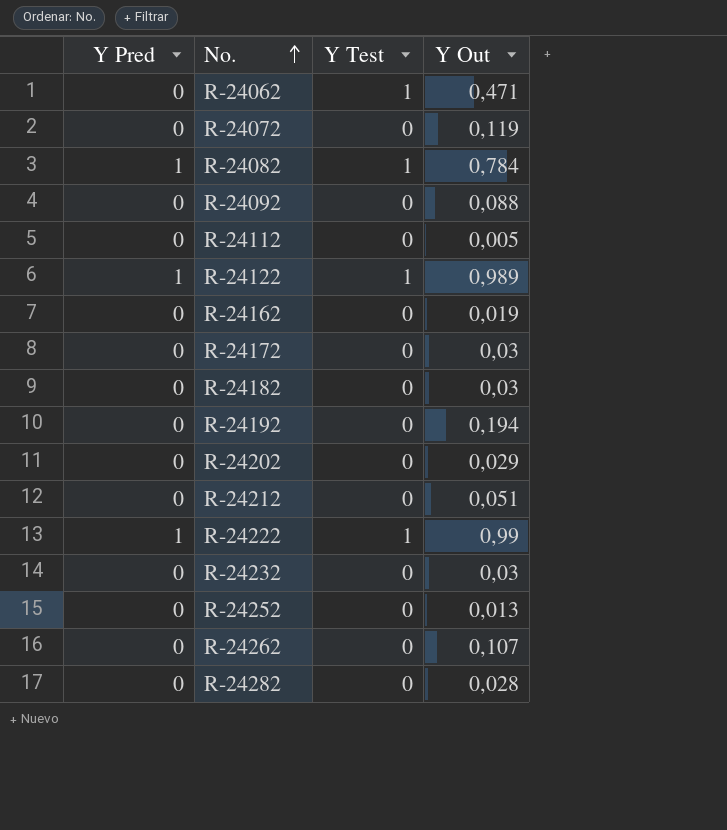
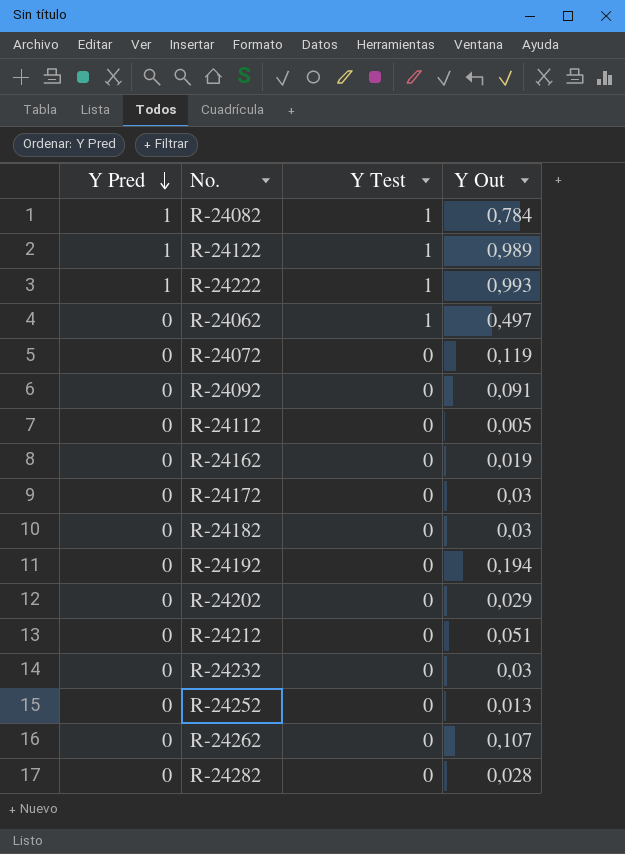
row order: No. ascending -> Y Pred descending
R-24222 | Y Out: 0,99 -> 0,993
R-24062 | Y Out: 0,471 -> 0,497
R-24092 | Y Out: 0,088 -> 0,091

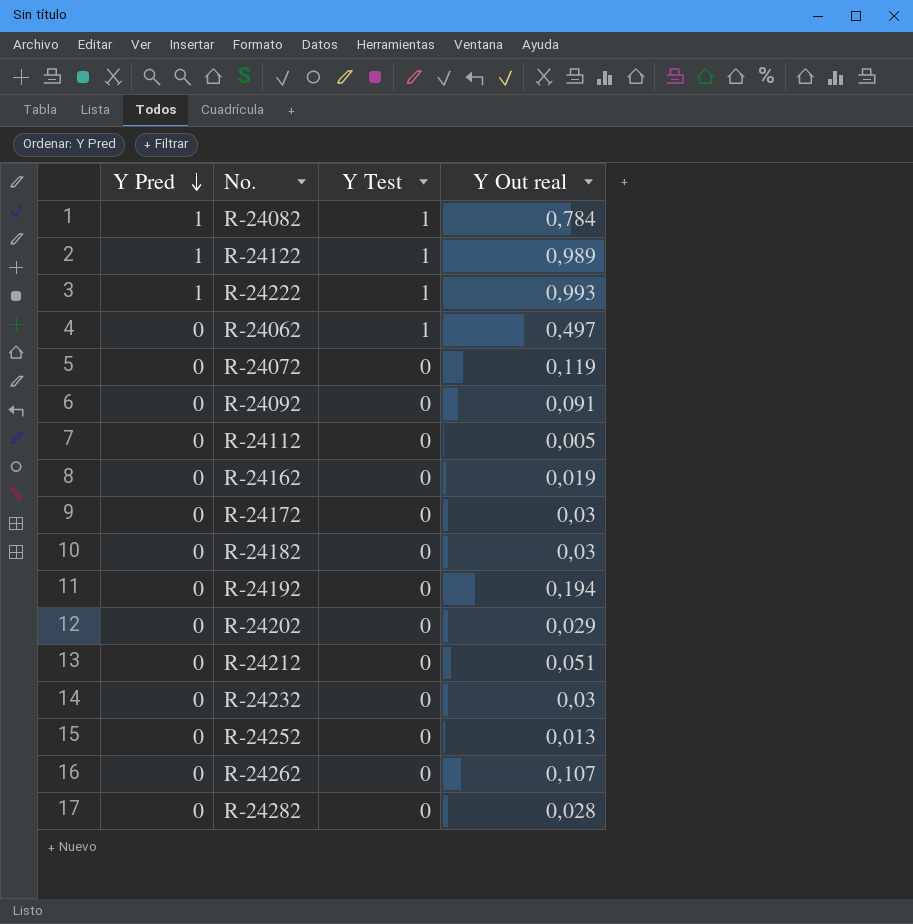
column name: Y Out -> Y Out real

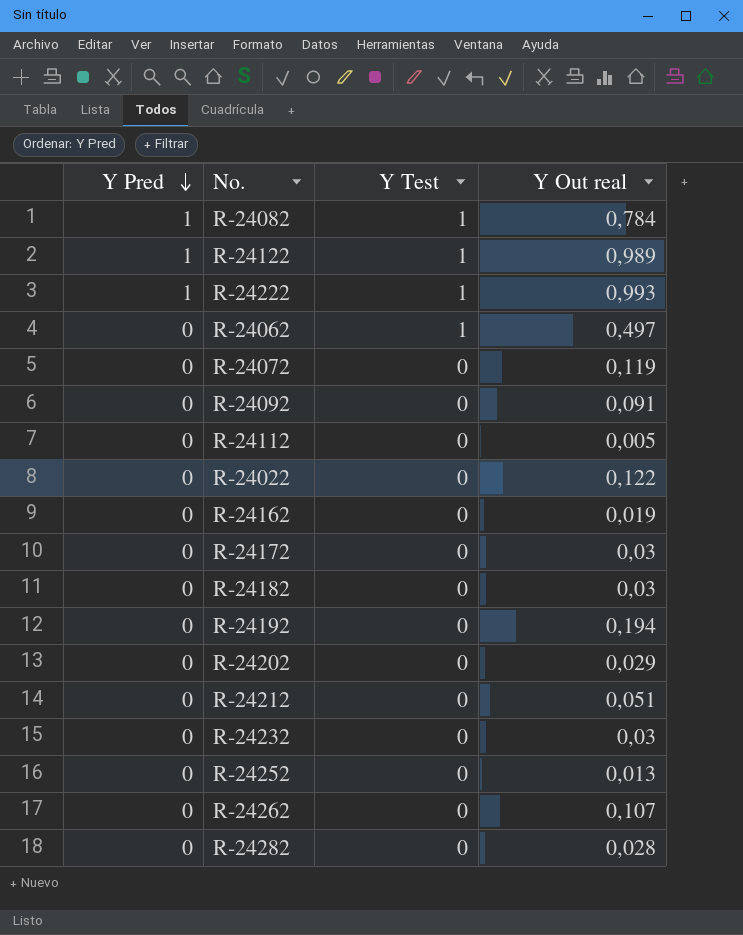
row R-24022: none -> 0 | 0 | 0,122

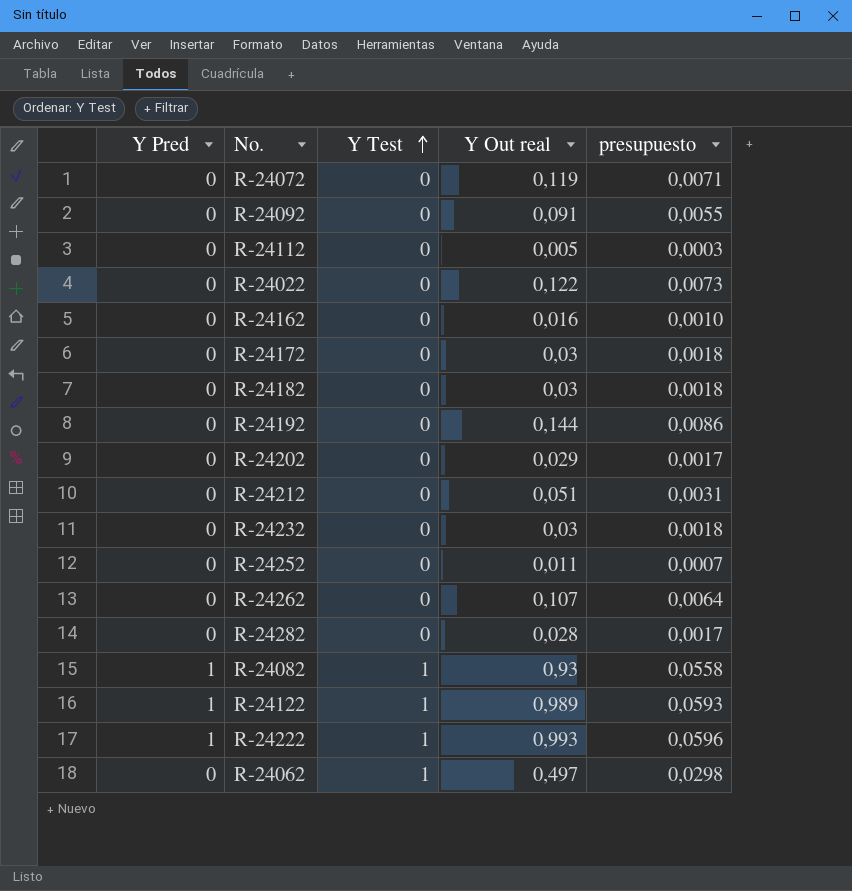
row order: Y Pred descending -> Y Test ascending
column presupuesto | formula: none -> [Y Out real] * 0,06
R-24162 | Y Out real: 0,019 -> 0,016
R-24192 | Y Out real: 0,194 -> 0,144
R-24252 | Y Out real: 0,013 -> 0,011
R-24082 | Y Out real: 0,784 -> 0,93

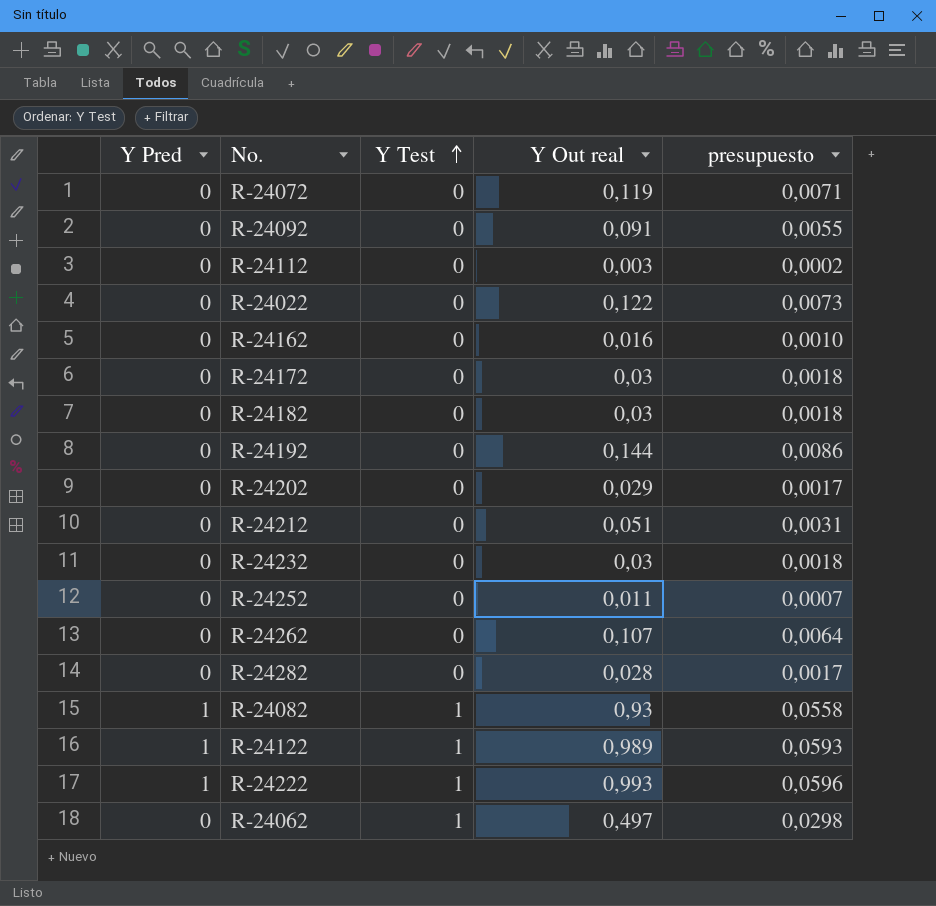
R-24112 | Y Out real: 0,005 -> 0,003
R-24112 | presupuesto: 0,0003 -> 0,0002

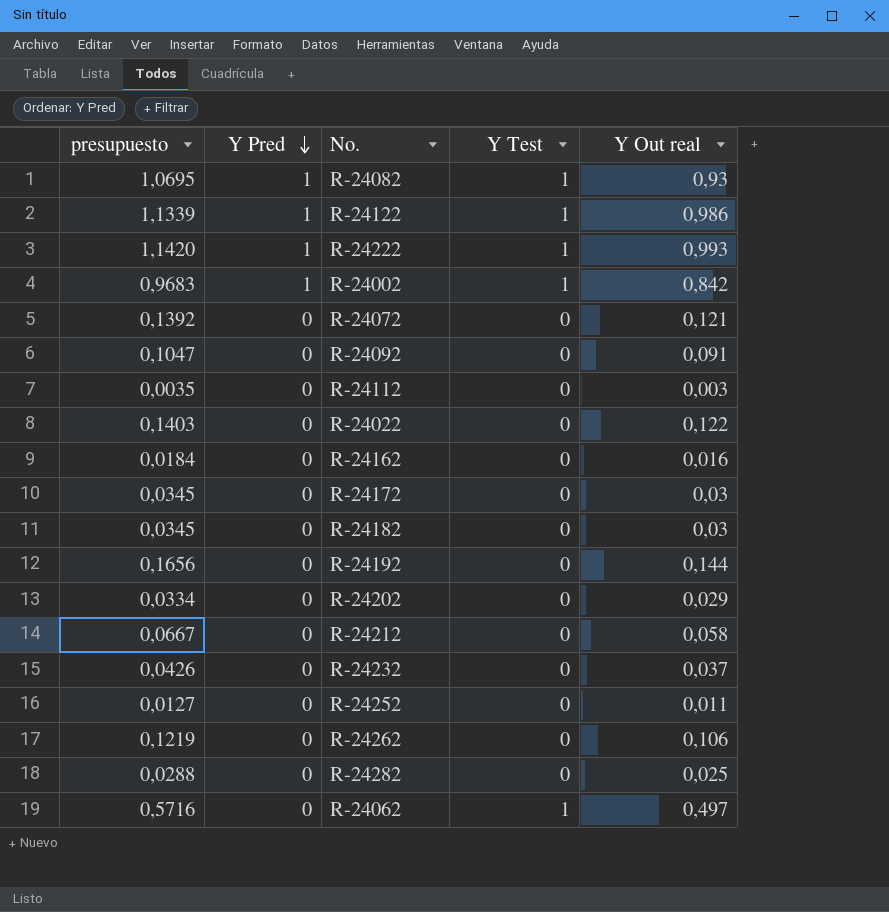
row order: Y Test ascending -> Y Pred descending
column presupuesto | formula: [Y Out real] * 0,06 -> [Y Out real] * 1,15
column presupuesto | position: 5 -> 1
R-24122 | Y Out real: 0,989 -> 0,986
row R-24002: none -> 0,9683 | 1 | 1 | 0,842
R-24072 | Y Out real: 0,119 -> 0,121
R-24212 | Y Out real: 0,051 -> 0,058
R-24232 | Y Out real: 0,03 -> 0,037
R-24262 | Y Out real: 0,107 -> 0,106
R-24282 | Y Out real: 0,028 -> 0,025

